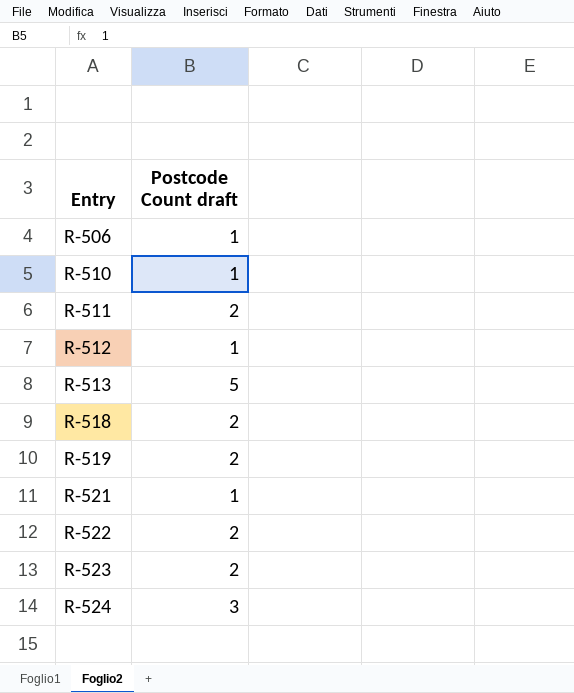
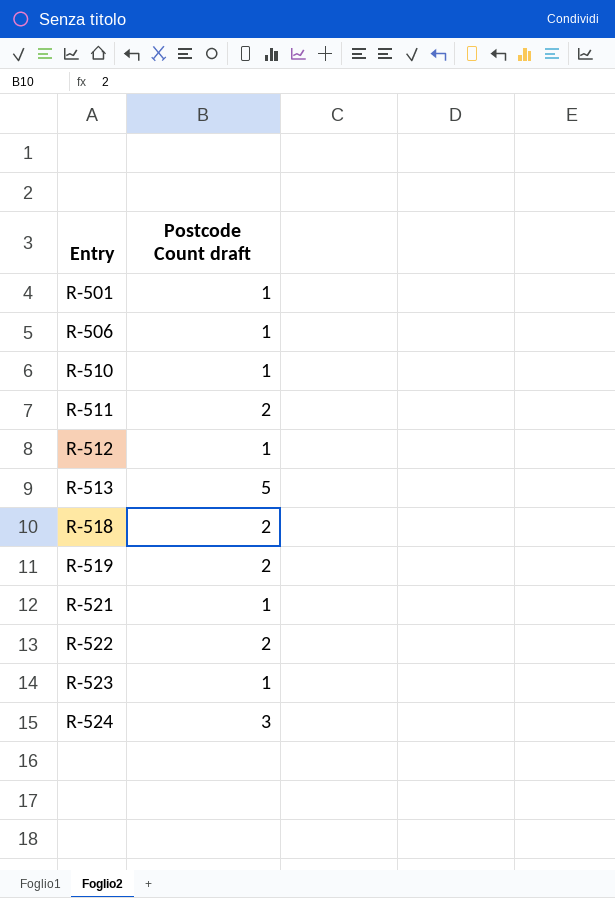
row R-501: none -> 1
R-523 | Postcode Count draft: 2 -> 1

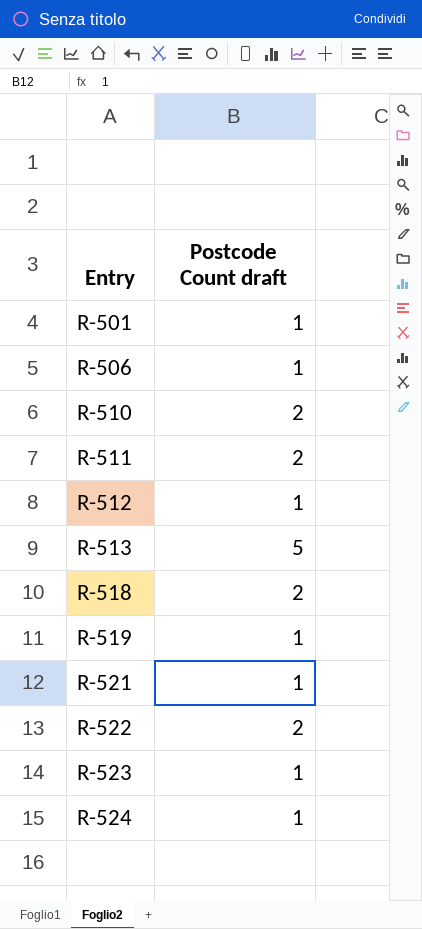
R-510 | Postcode Count draft: 1 -> 2
R-519 | Postcode Count draft: 2 -> 1
R-524 | Postcode Count draft: 3 -> 1

